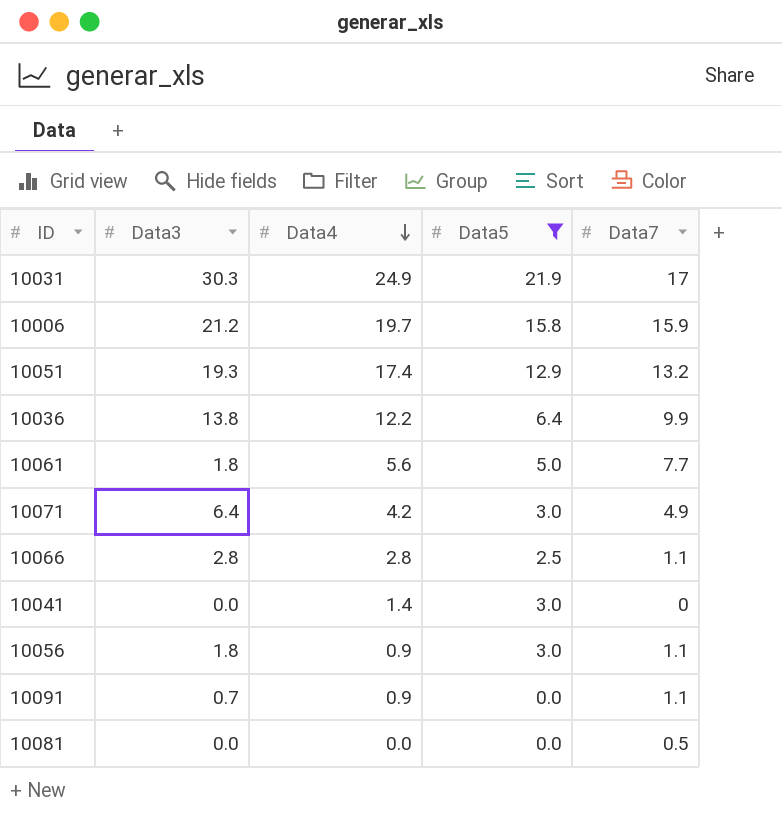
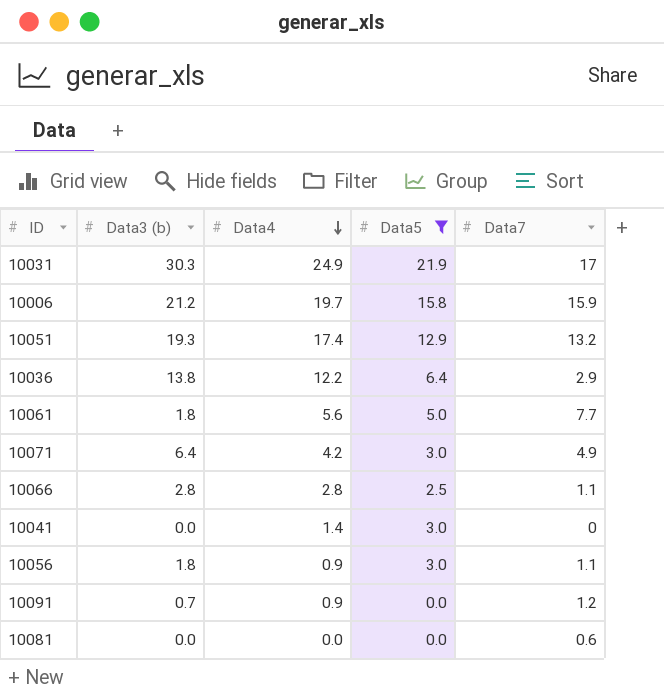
column name: Data3 -> Data3 (b)
10036 | Data7: 9.9 -> 2.9
10091 | Data7: 1.1 -> 1.2
10081 | Data7: 0.5 -> 0.6

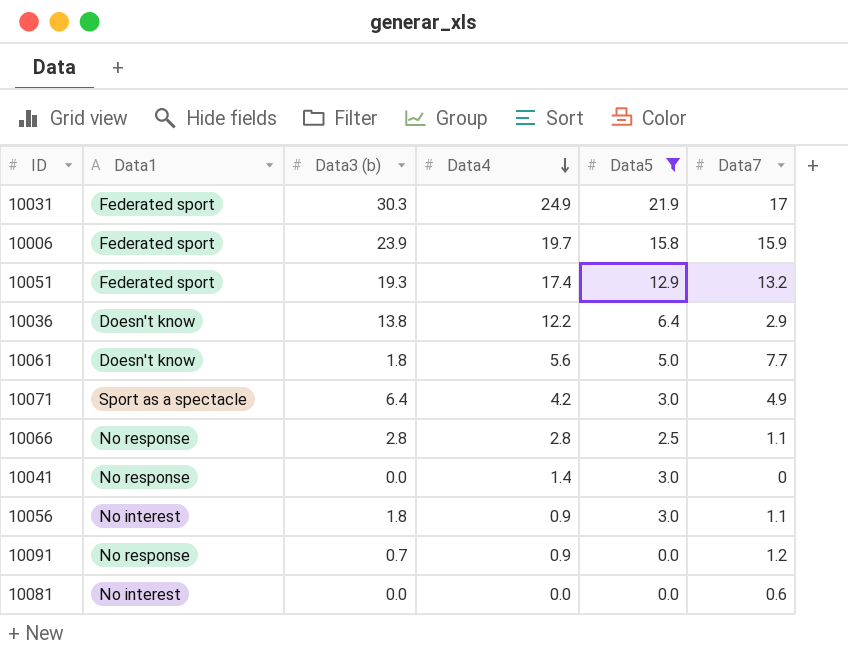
column Data1 | position: none -> 2
10006 | Data3 (b): 21.2 -> 23.9

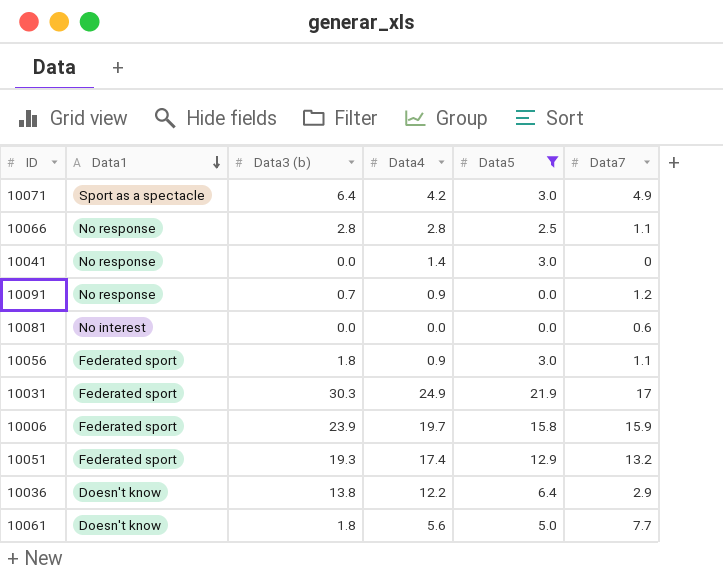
row order: Data4 descending -> Data1 descending
10056 | Data1: No interest -> Federated sport

